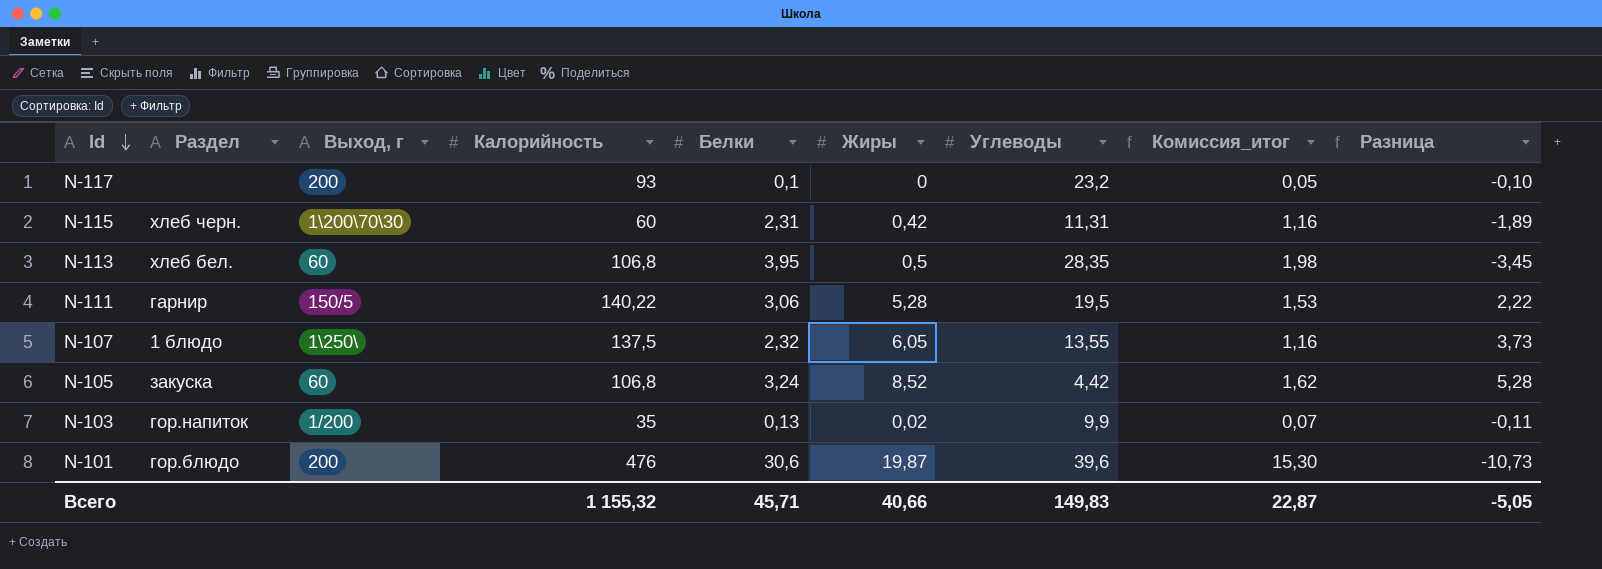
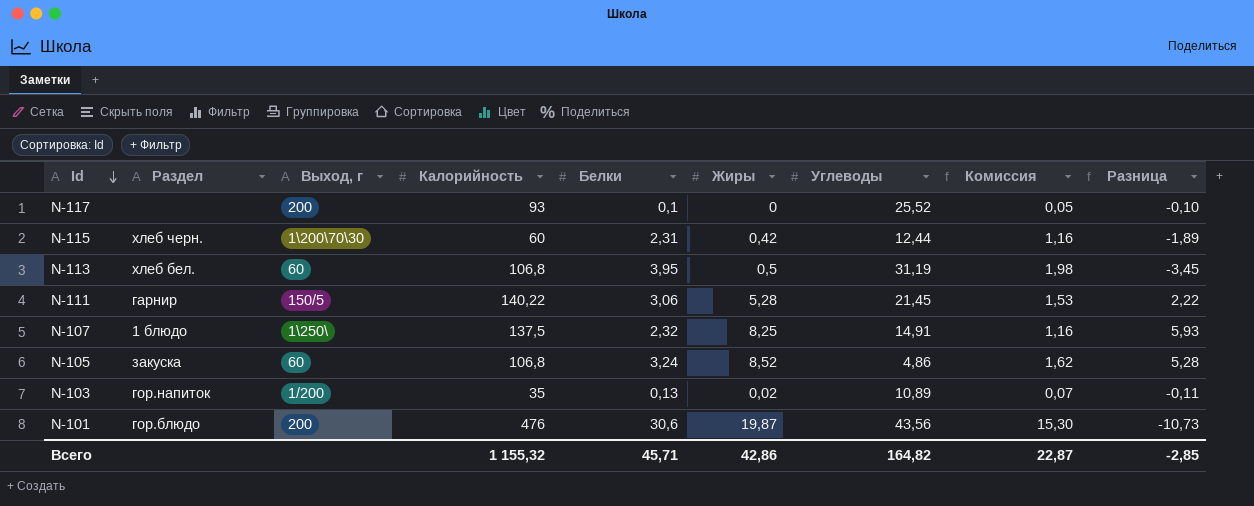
column name: Комиссия_итог -> Комиссия
N-117 | Углеводы: 23,2 -> 25,52
N-115 | Углеводы: 11,31 -> 12,44
N-113 | Углеводы: 28,35 -> 31,19
N-111 | Углеводы: 19,5 -> 21,45
N-107 | Жиры: 6,05 -> 8,25
N-107 | Углеводы: 13,55 -> 14,91
N-107 | Разница: 3,73 -> 5,93
N-105 | Углеводы: 4,42 -> 4,86
N-103 | Углеводы: 9,9 -> 10,89
N-101 | Углеводы: 39,6 -> 43,56
Всего | Жиры: 40,66 -> 42,86
Всего | Углеводы: 149,83 -> 164,82
Всего | Разница: -5,05 -> -2,85

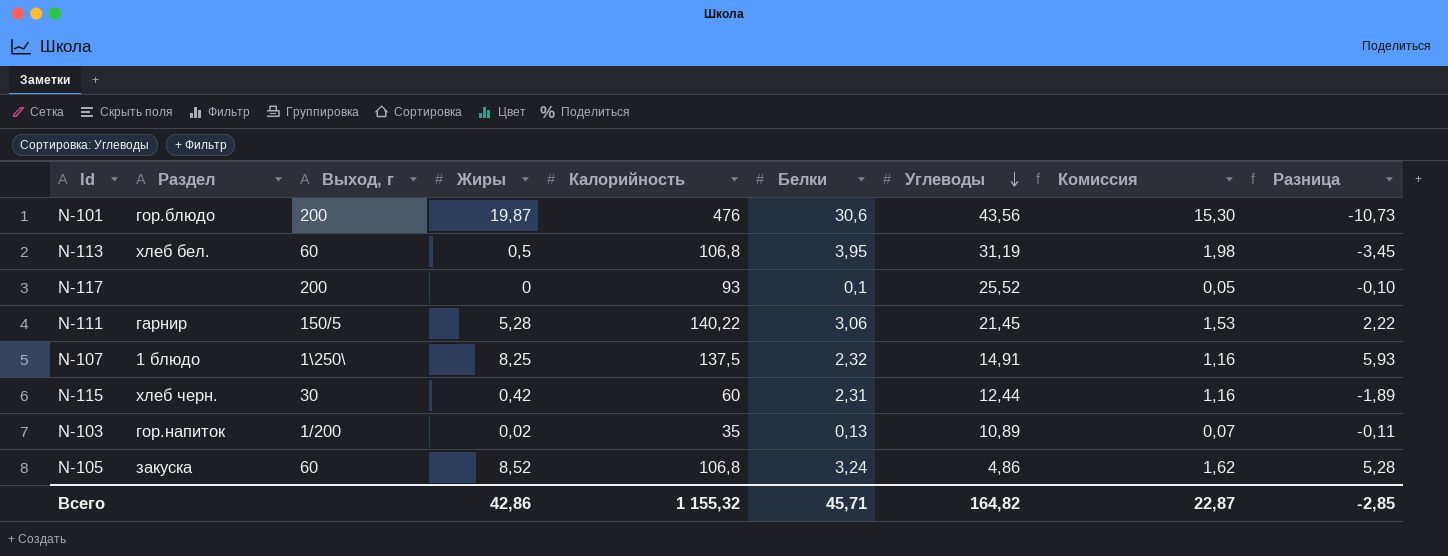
row order: Id descending -> Углеводы descending
column Жиры | position: 6 -> 4
N-115 | Выход, г: 1\200\70\30 -> 30

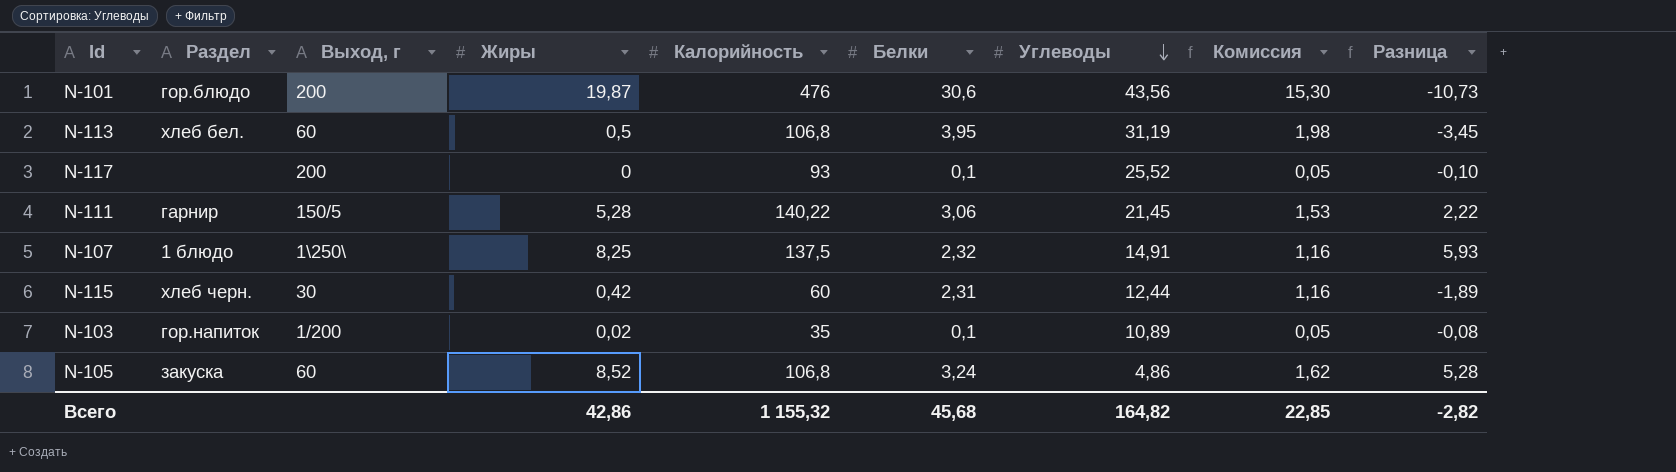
N-103 | Белки: 0,13 -> 0,1
N-103 | Комиссия: 0,07 -> 0,05
N-103 | Разница: -0,11 -> -0,08
Всего | Белки: 45,71 -> 45,68
Всего | Комиссия: 22,87 -> 22,85
Всего | Разница: -2,85 -> -2,82

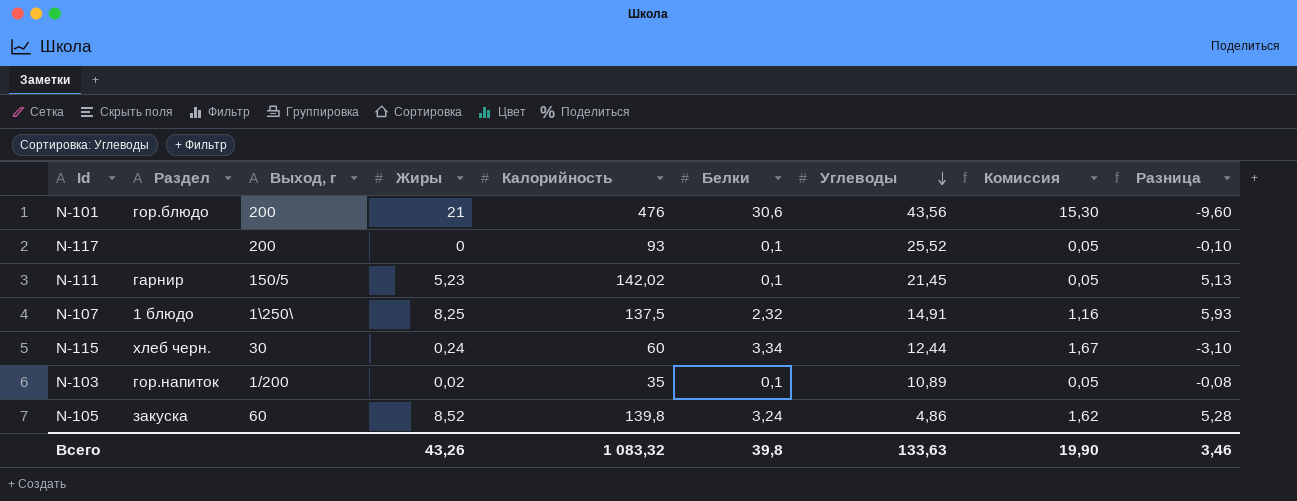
row N-113: хлеб бел. | 60 | 0,5 | 106,8 | 3,95 | 31,19 | 1,98 | -3,45 -> none
N-101 | Жиры: 19,87 -> 21
N-101 | Разница: -10,73 -> -9,60
N-111 | Жиры: 5,28 -> 5,23
N-111 | Калорийность: 140,22 -> 142,02
N-111 | Белки: 3,06 -> 0,1
N-111 | Комиссия: 1,53 -> 0,05
N-111 | Разница: 2,22 -> 5,13
N-115 | Жиры: 0,42 -> 0,24
N-115 | Белки: 2,31 -> 3,34
N-115 | Комиссия: 1,16 -> 1,67
N-115 | Разница: -1,89 -> -3,10
N-105 | Калорийность: 106,8 -> 139,8
Всего | Жиры: 42,86 -> 43,26
Всего | Калорийность: 1 155,32 -> 1 083,32
Всего | Белки: 45,68 -> 39,8
Всего | Углеводы: 164,82 -> 133,63
Всего | Комиссия: 22,85 -> 19,90
Всего | Разница: -2,82 -> 3,46

